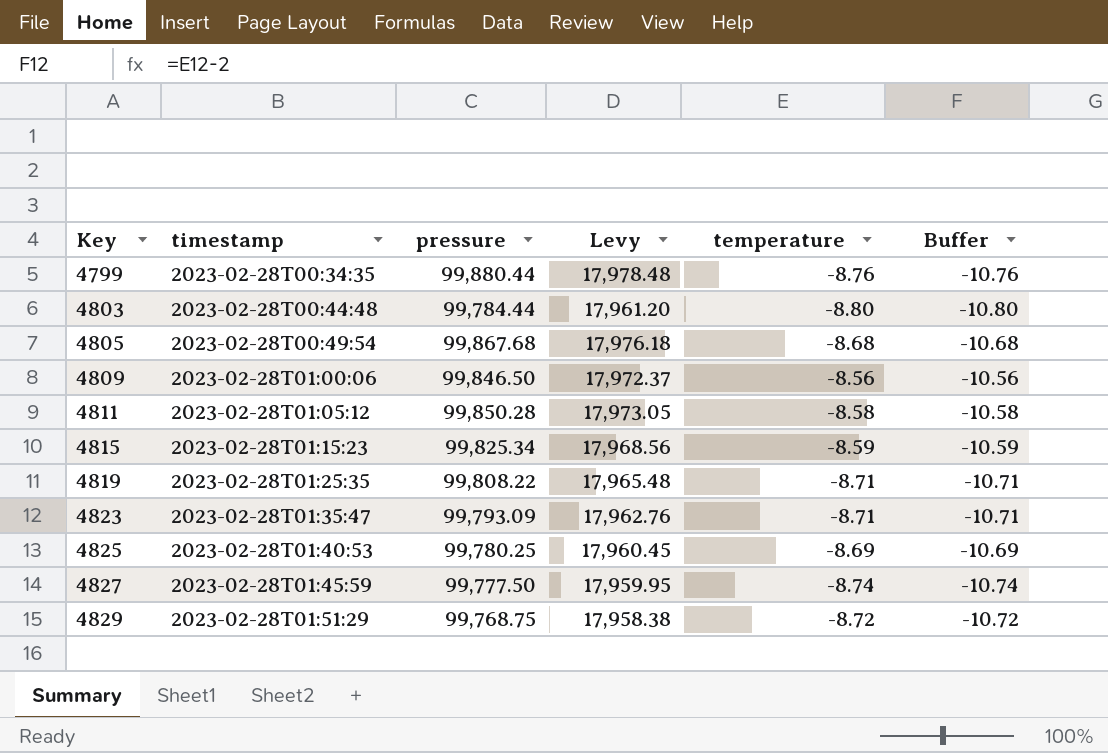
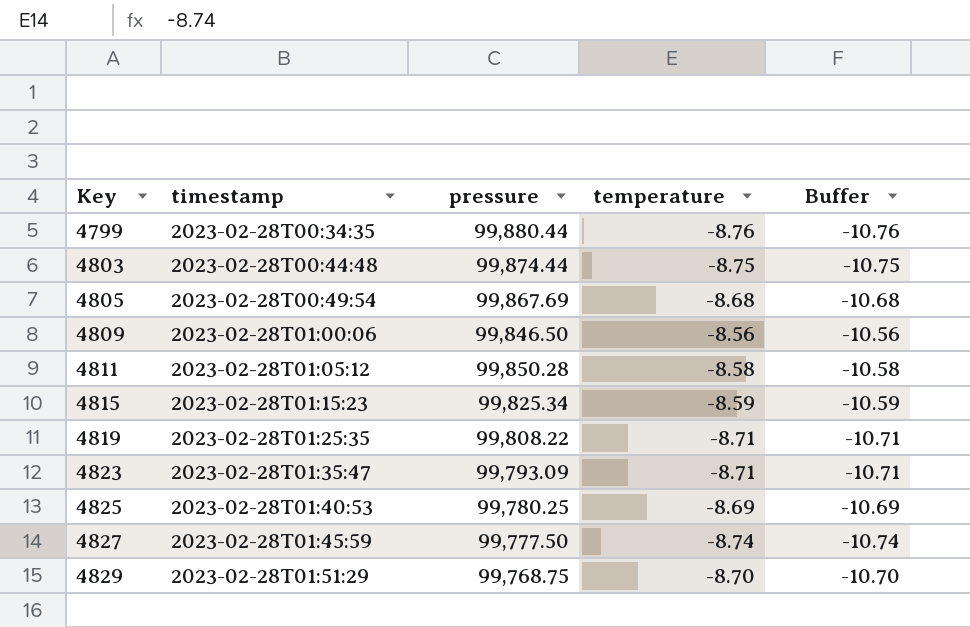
column Levy | formula: [pressure] * 0.18 -> none
4803 | pressure: 99,784.44 -> 99,874.44
4803 | temperature: -8.80 -> -8.75
4803 | Buffer: -10.80 -> -10.75
4805 | pressure: 99,867.68 -> 99,867.69
4829 | temperature: -8.72 -> -8.70
4829 | Buffer: -10.72 -> -10.70

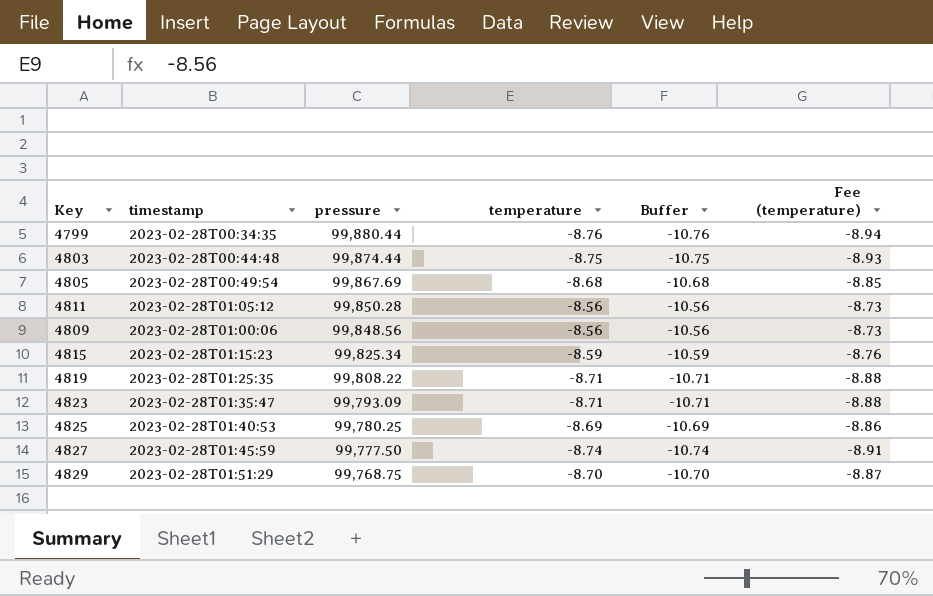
row order: Key ascending -> pressure descending
column Fee (temperature) | formula: none -> [temperature] * 1.02
4811 | temperature: -8.58 -> -8.56
4811 | Buffer: -10.58 -> -10.56
4809 | pressure: 99,846.50 -> 99,848.56

